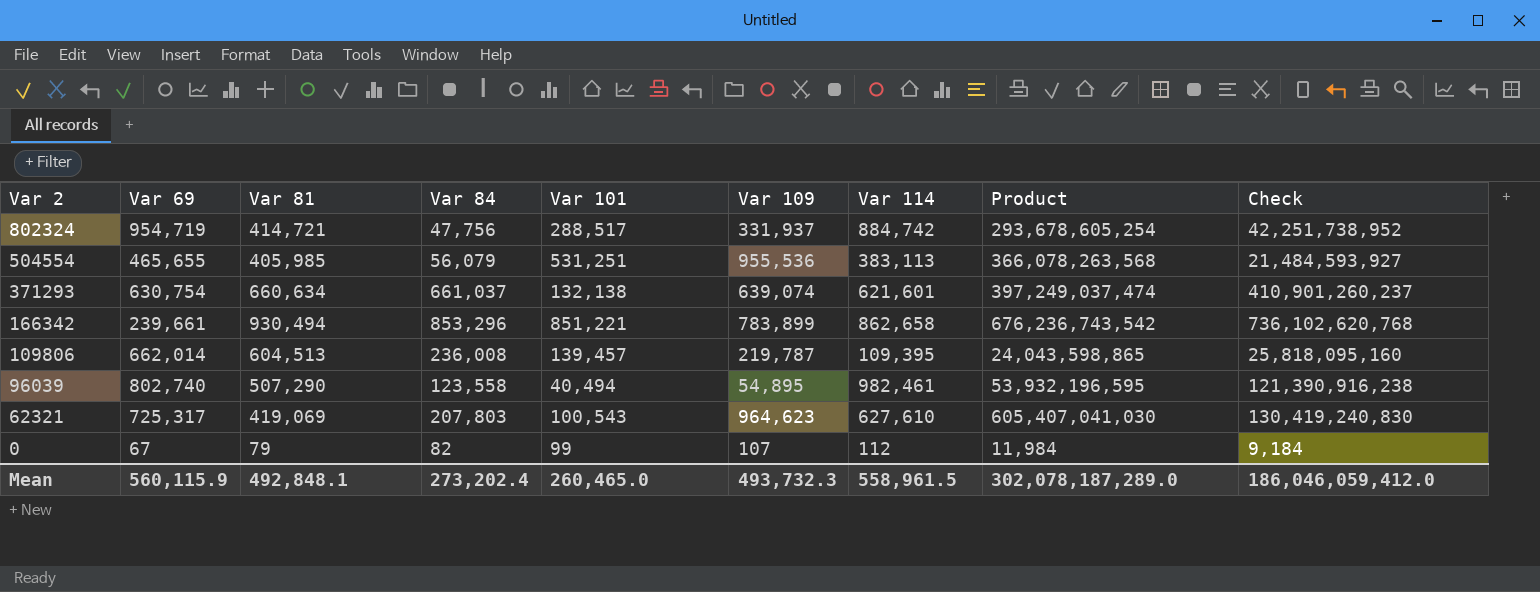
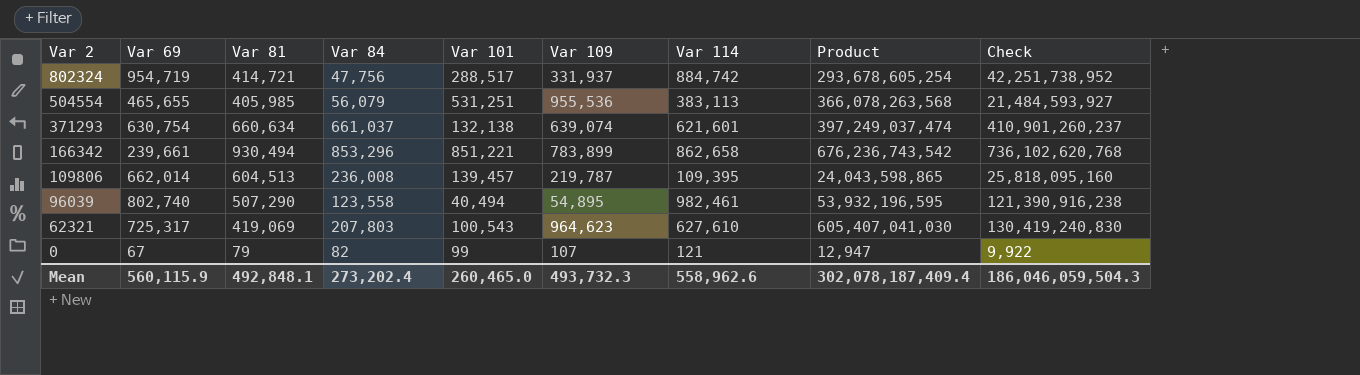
0 | Var 114: 112 -> 121
0 | Product: 11,984 -> 12,947
0 | Check: 9,184 -> 9,922
Mean | Var 114: 558,961.5 -> 558,962.6
Mean | Product: 302,078,187,289.0 -> 302,078,187,409.4
Mean | Check: 186,046,059,412.0 -> 186,046,059,504.3

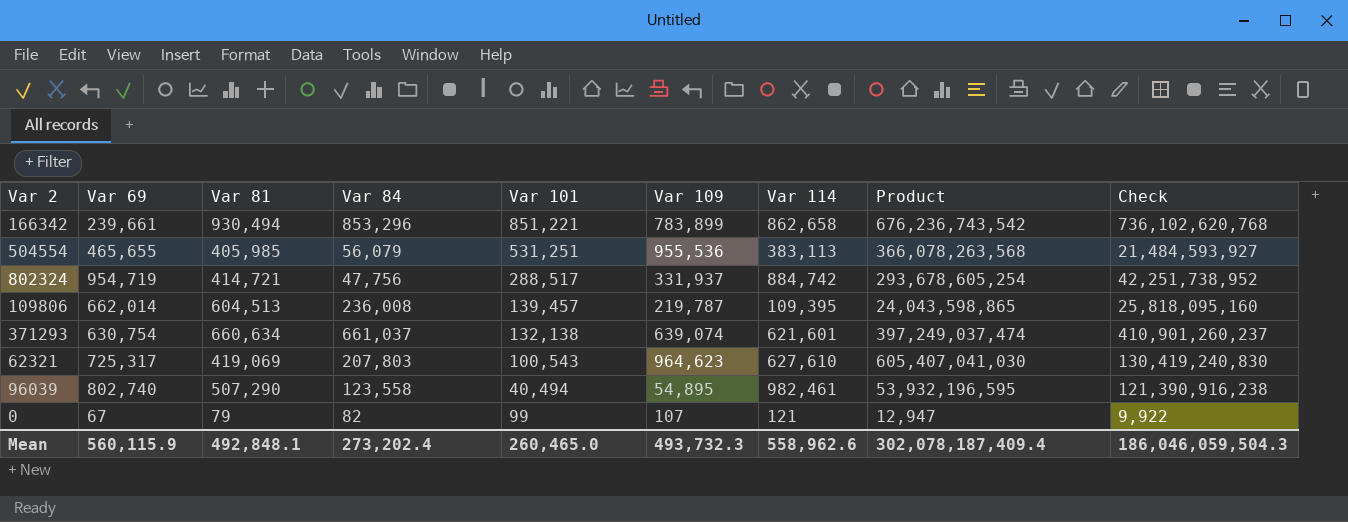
row order: Var 2 descending -> Var 101 descending

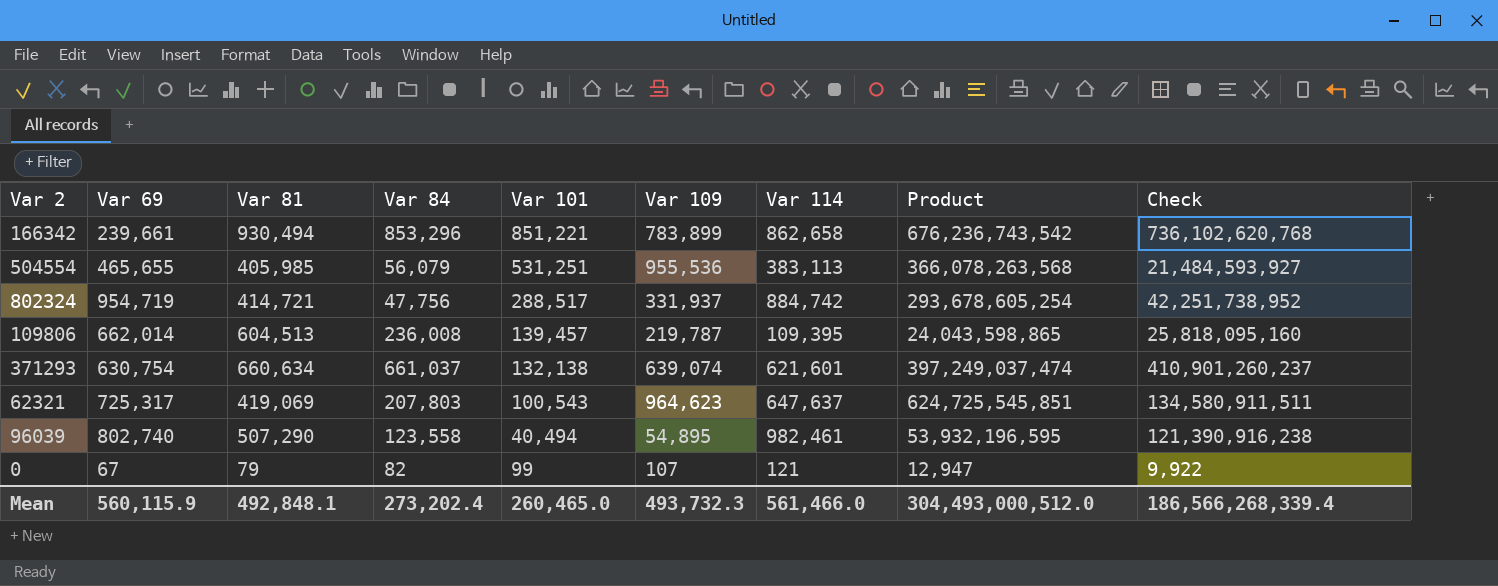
62321 | Var 114: 627,610 -> 647,637
62321 | Product: 605,407,041,030 -> 624,725,545,851
62321 | Check: 130,419,240,830 -> 134,580,911,511
Mean | Var 114: 558,962.6 -> 561,466.0
Mean | Product: 302,078,187,409.4 -> 304,493,000,512.0
Mean | Check: 186,046,059,504.3 -> 186,566,268,339.4

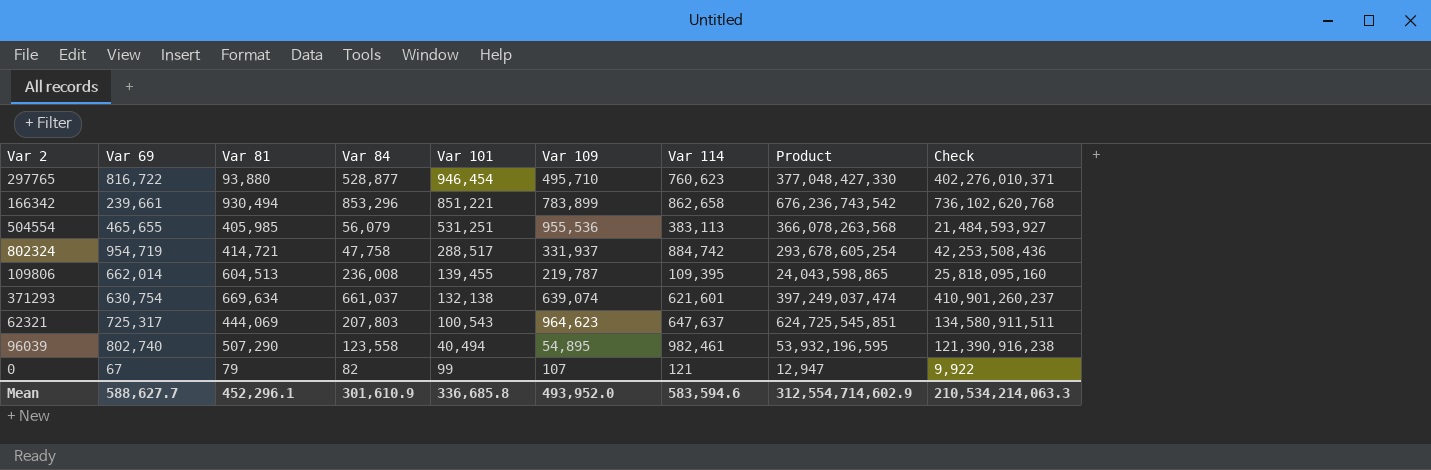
row 297765: none -> 816,722 | 93,880 | 528,877 | 946,454 | 495,710 | 760,623 | 377,048,427,330 | 402,276,010,371
802324 | Var 84: 47,756 -> 47,758
802324 | Check: 42,251,738,952 -> 42,253,508,436
109806 | Var 101: 139,457 -> 139,455
371293 | Var 81: 660,634 -> 669,634
62321 | Var 81: 419,069 -> 444,069
Mean | Var 69: 560,115.9 -> 588,627.7
Mean | Var 81: 492,848.1 -> 452,296.1
Mean | Var 84: 273,202.4 -> 301,610.9
Mean | Var 101: 260,465.0 -> 336,685.8
Mean | Var 109: 493,732.3 -> 493,952.0
Mean | Var 114: 561,466.0 -> 583,594.6
Mean | Product: 304,493,000,512.0 -> 312,554,714,602.9
Mean | Check: 186,566,268,339.4 -> 210,534,214,063.3

